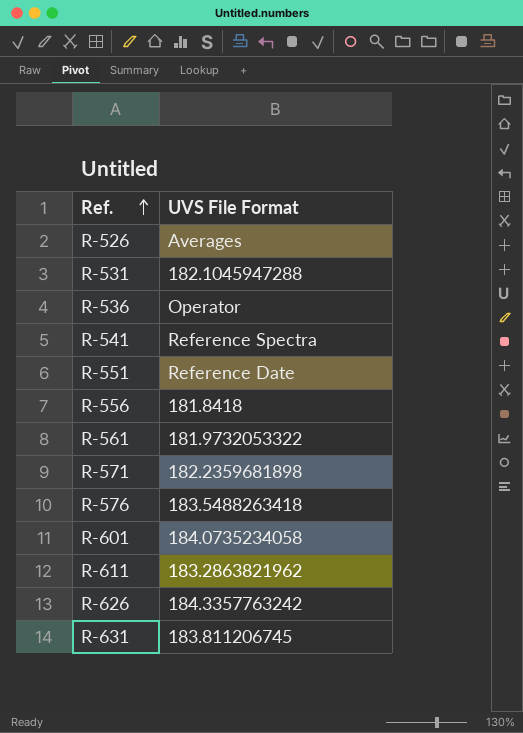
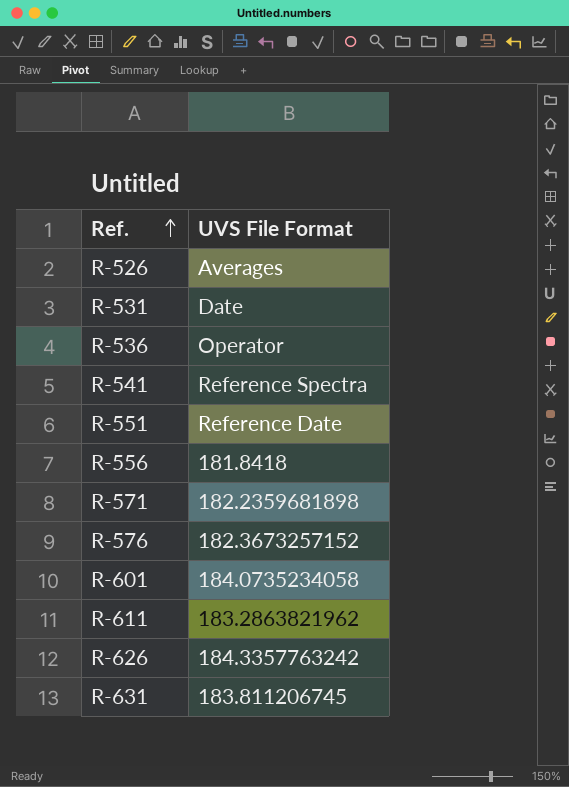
row R-561: 181.9732053322 -> none
R-531 | UVS File Format: 182.1045947288 -> Date
R-576 | UVS File Format: 183.5488263418 -> 182.3673257152

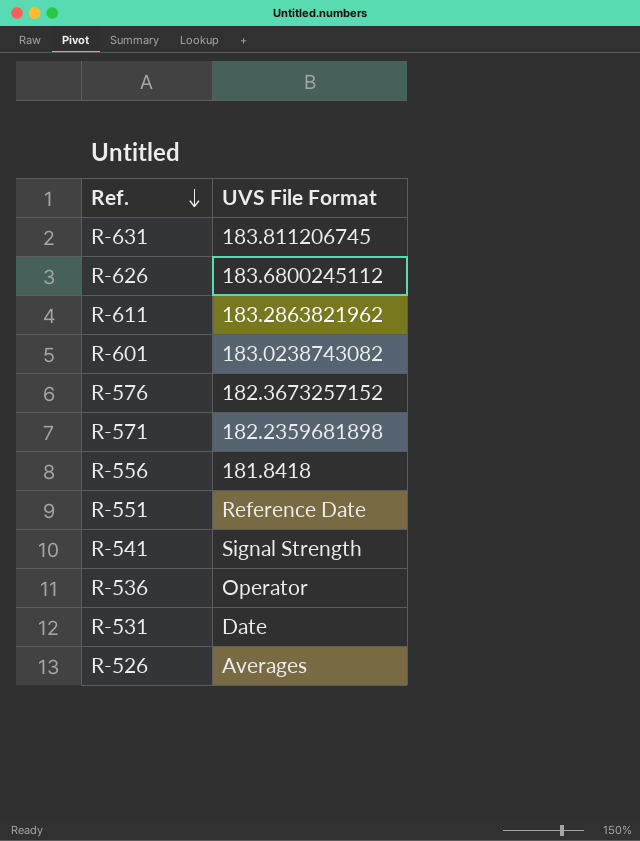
row order: Ref. ascending -> Ref. descending
R-626 | UVS File Format: 184.3357763242 -> 183.6800245112
R-601 | UVS File Format: 184.0735234058 -> 183.0238743082
R-541 | UVS File Format: Reference Spectra -> Signal Strength

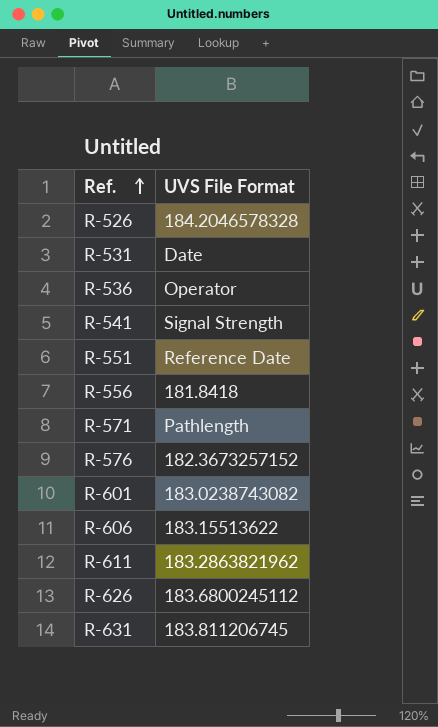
row order: Ref. descending -> Ref. ascending
R-526 | UVS File Format: Averages -> 184.2046578328
R-571 | UVS File Format: 182.2359681898 -> Pathlength
row R-606: none -> 183.15513622

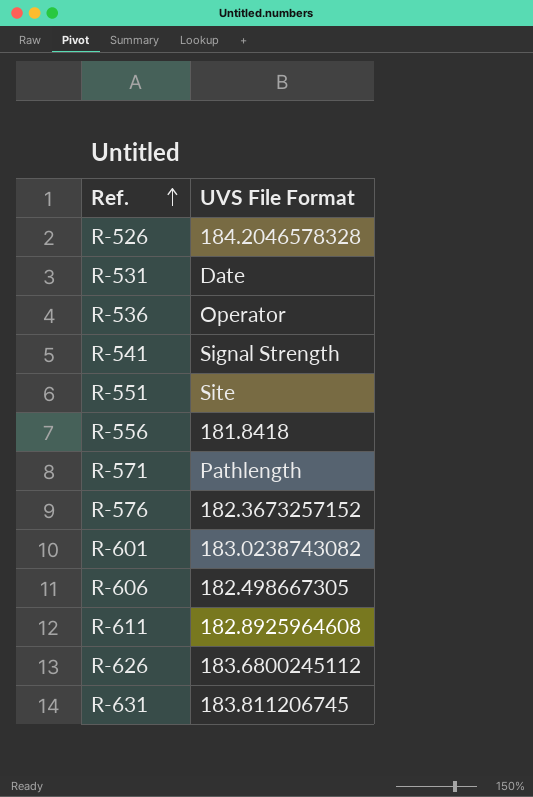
R-551 | UVS File Format: Reference Date -> Site
R-606 | UVS File Format: 183.15513622 -> 182.498667305
R-611 | UVS File Format: 183.2863821962 -> 182.8925964608

